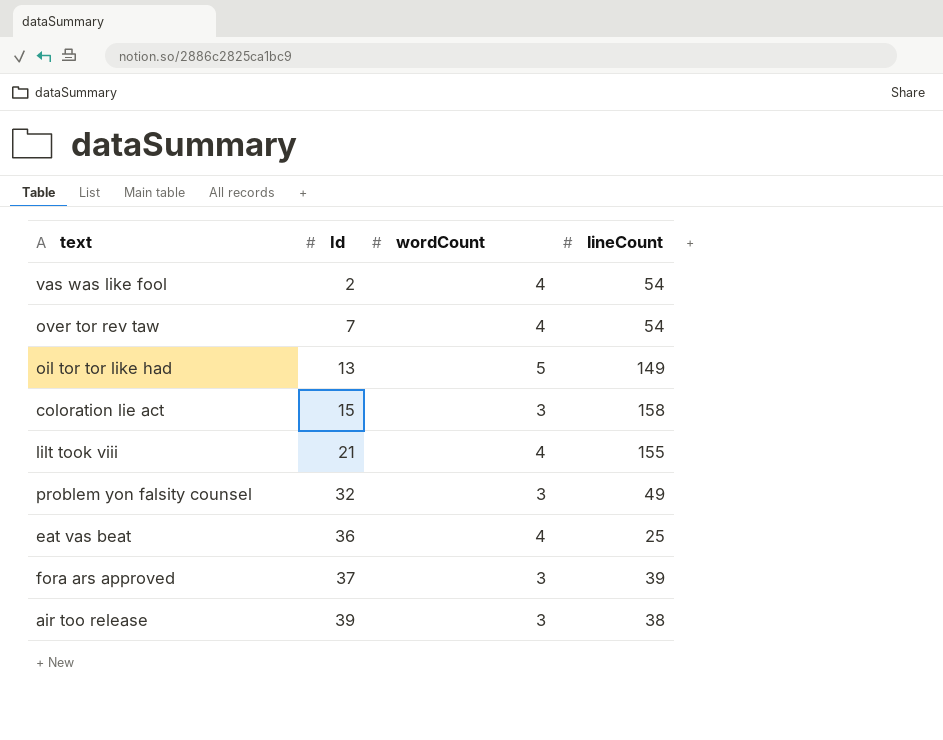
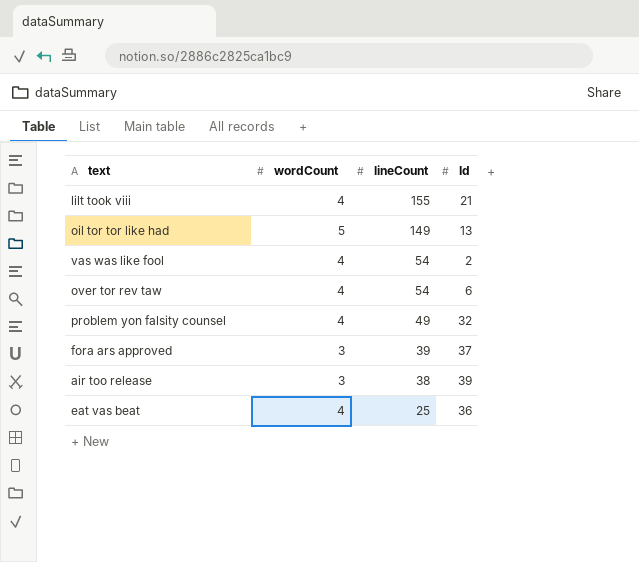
row order: Id ascending -> lineCount descending
column Id | position: 2 -> 4
row coloration lie act: 15 | 3 | 158 -> none
over tor rev taw | Id: 7 -> 6
problem yon falsity counsel | wordCount: 3 -> 4

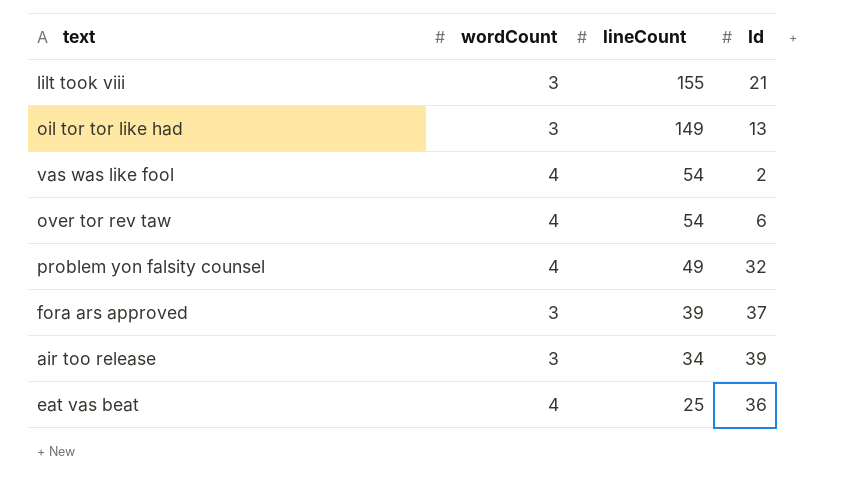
lilt took viii | wordCount: 4 -> 3
oil tor tor like had | wordCount: 5 -> 3
air too release | lineCount: 38 -> 34

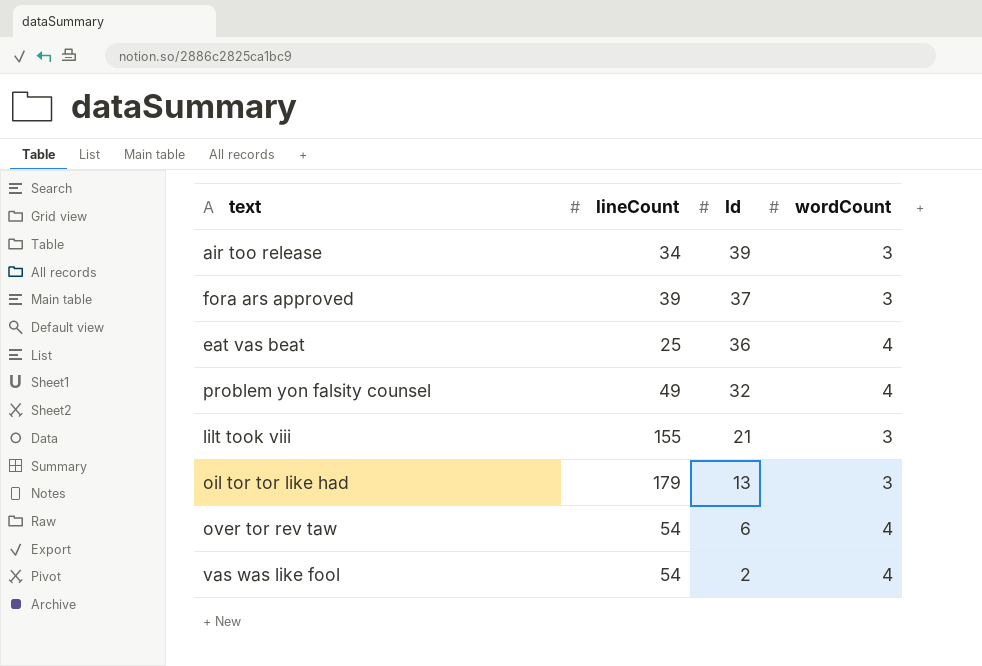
row order: lineCount descending -> Id descending
column wordCount | position: 2 -> 4
oil tor tor like had | lineCount: 149 -> 179

